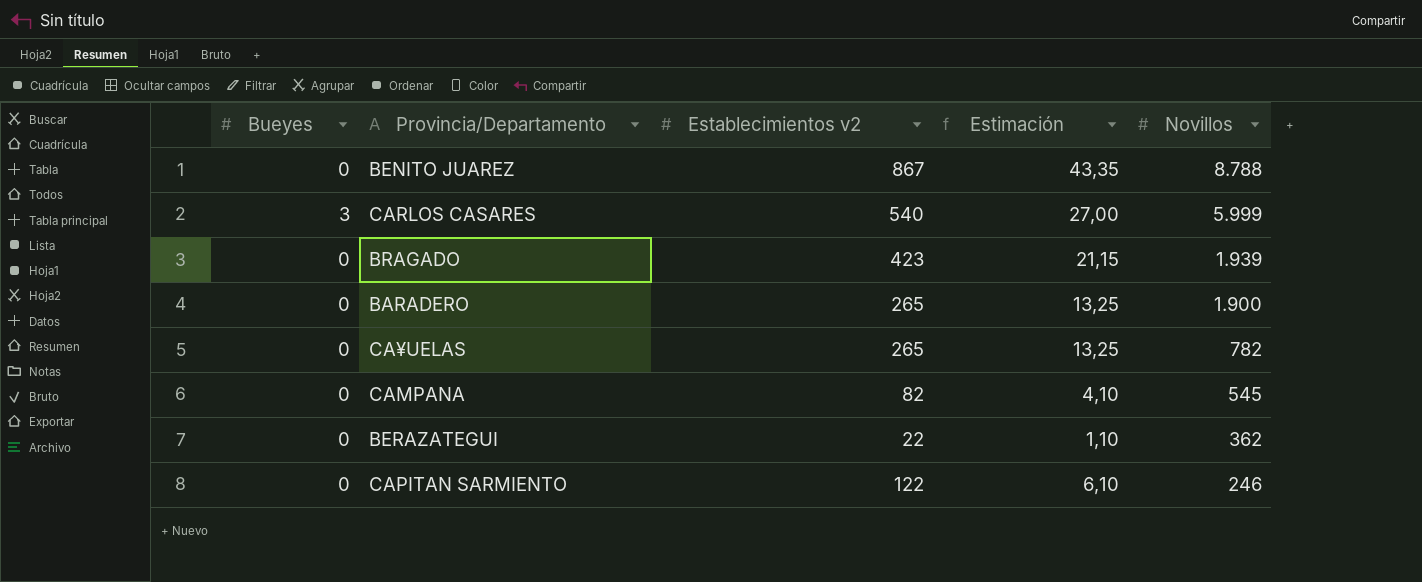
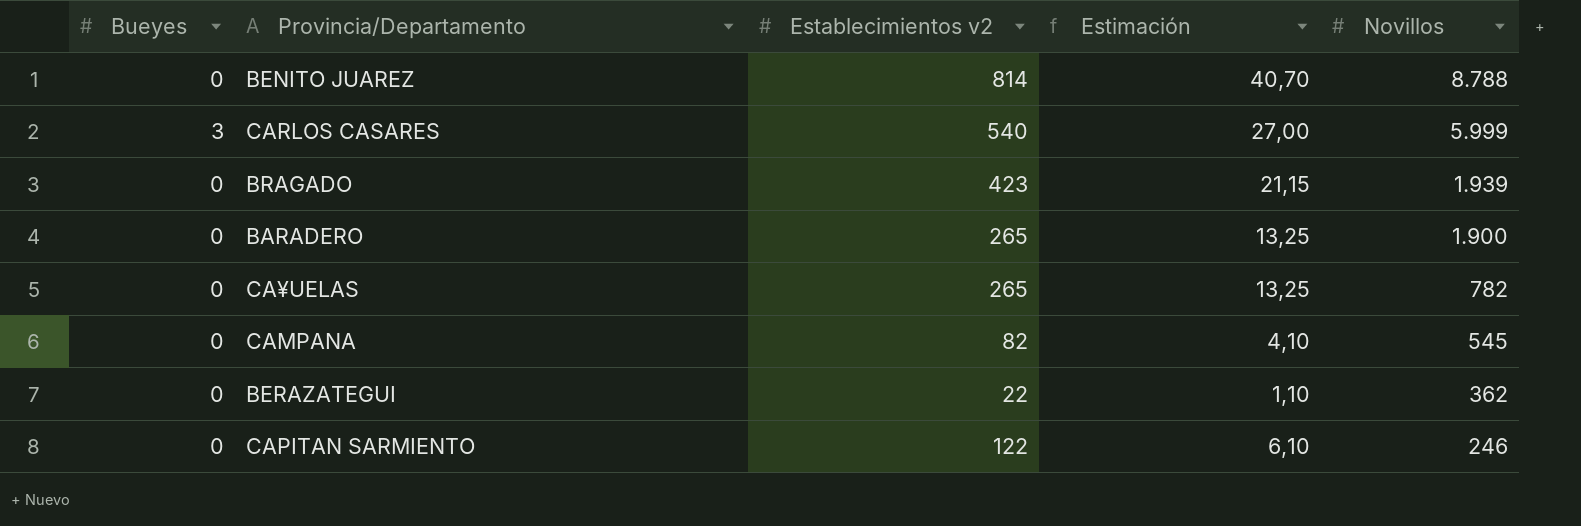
BENITO JUAREZ | Establecimientos v2: 867 -> 814
BENITO JUAREZ | Estimación: 43,35 -> 40,70

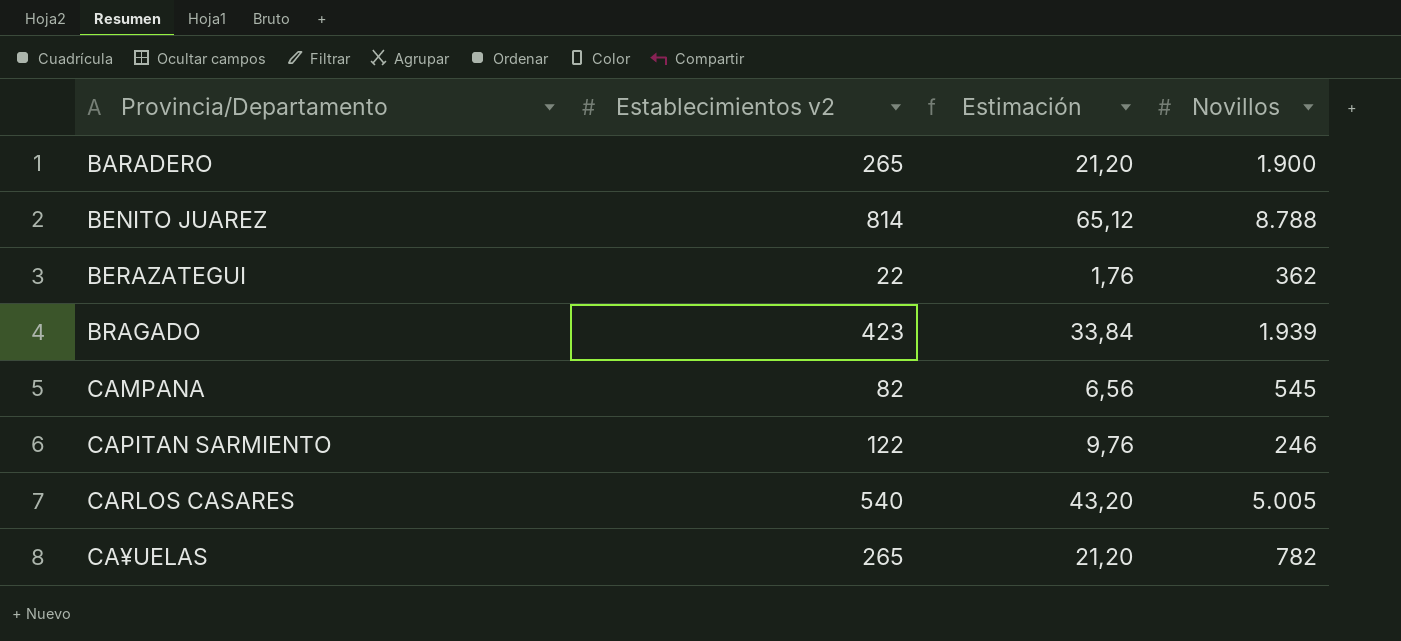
row order: Novillos descending -> Provincia/Departamento ascending
column Bueyes | position: 1 -> none
column Estimación | formula: [Establecimientos v2] * 0,05 -> [Establecimientos v2] * 0,08
CARLOS CASARES | Novillos: 5.999 -> 5.005

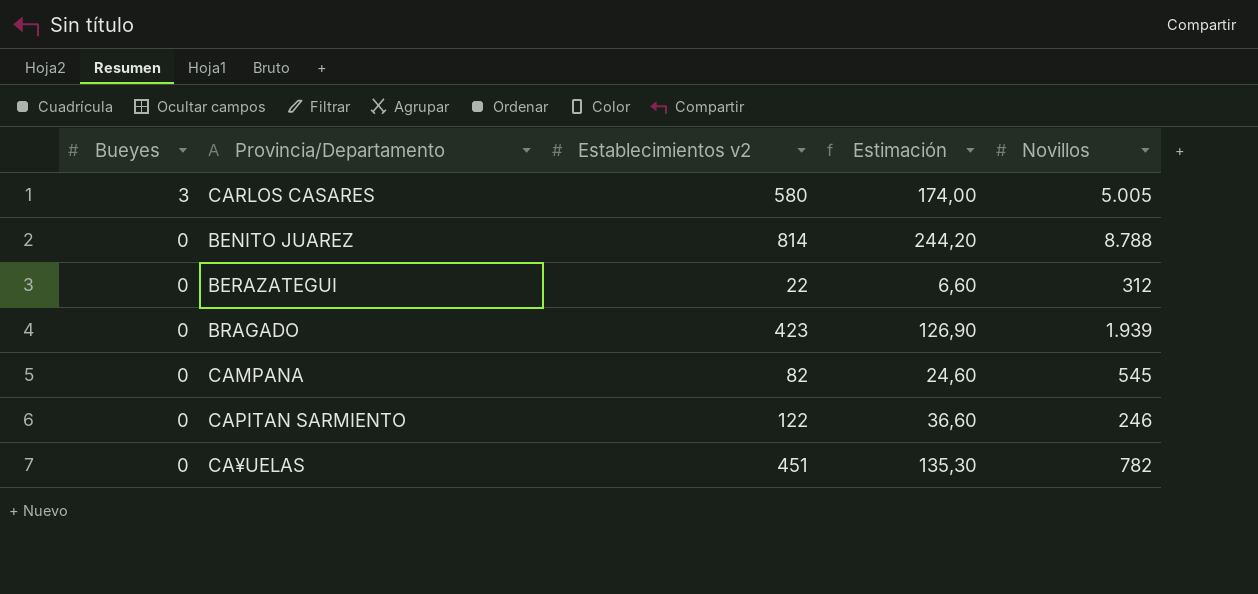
row order: Provincia/Departamento ascending -> Bueyes descending
column Bueyes | position: none -> 1
column Estimación | formula: [Establecimientos v2] * 0,08 -> [Establecimientos v2] * 0,3
row BARADERO: 265 | 21,20 | 1.900 -> none
CARLOS CASARES | Establecimientos v2: 540 -> 580
BERAZATEGUI | Novillos: 362 -> 312
CA¥UELAS | Establecimientos v2: 265 -> 451

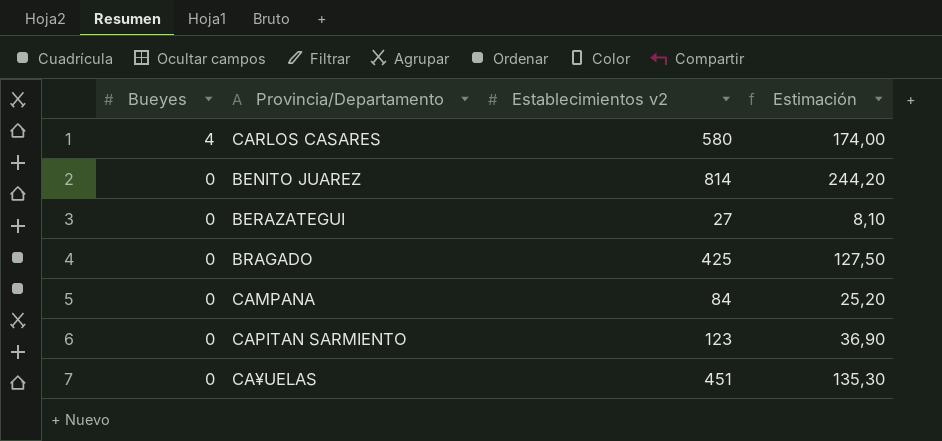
column Novillos | position: 5 -> none
CARLOS CASARES | Bueyes: 3 -> 4
BERAZATEGUI | Establecimientos v2: 22 -> 27
BERAZATEGUI | Estimación: 6,60 -> 8,10
BRAGADO | Establecimientos v2: 423 -> 425
BRAGADO | Estimación: 126,90 -> 127,50
CAMPANA | Establecimientos v2: 82 -> 84
CAMPANA | Estimación: 24,60 -> 25,20
CAPITAN SARMIENTO | Establecimientos v2: 122 -> 123
CAPITAN SARMIENTO | Estimación: 36,60 -> 36,90

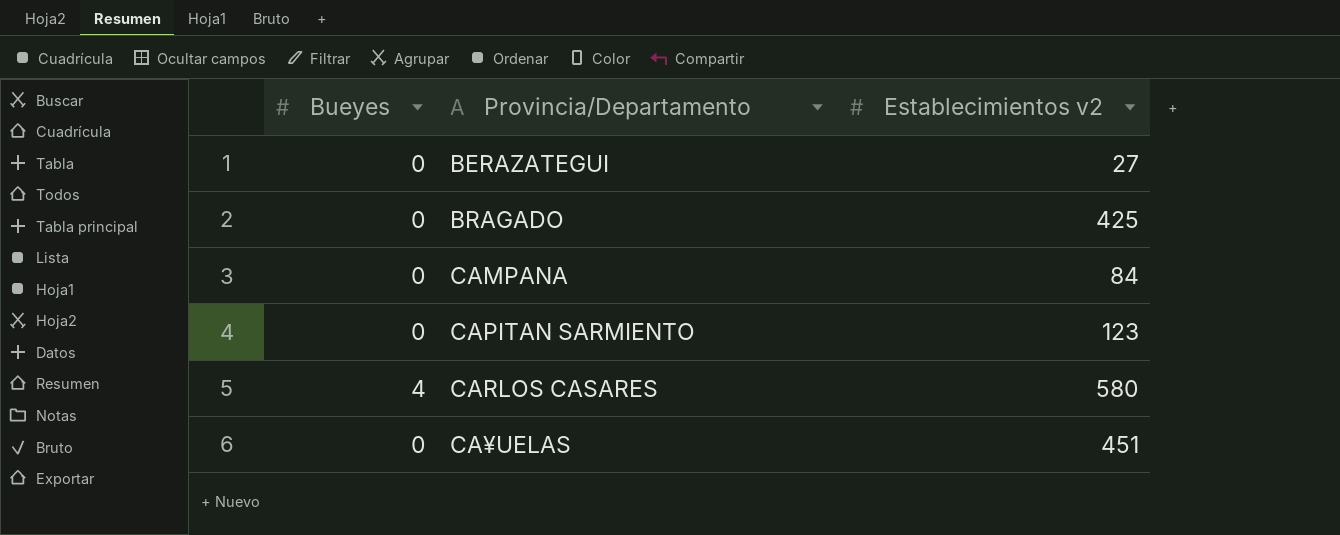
row order: Bueyes descending -> Provincia/Departamento ascending
column Estimación | formula: [Establecimientos v2] * 0,3 -> none
row BENITO JUAREZ: 0 | 814 | 244,20 -> none

